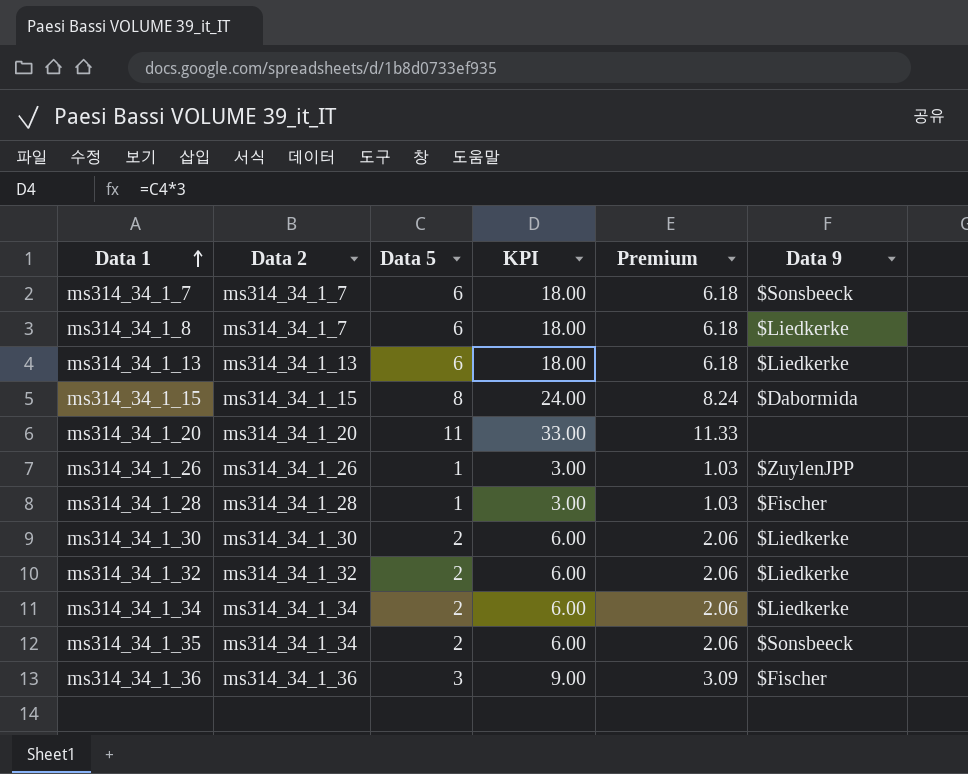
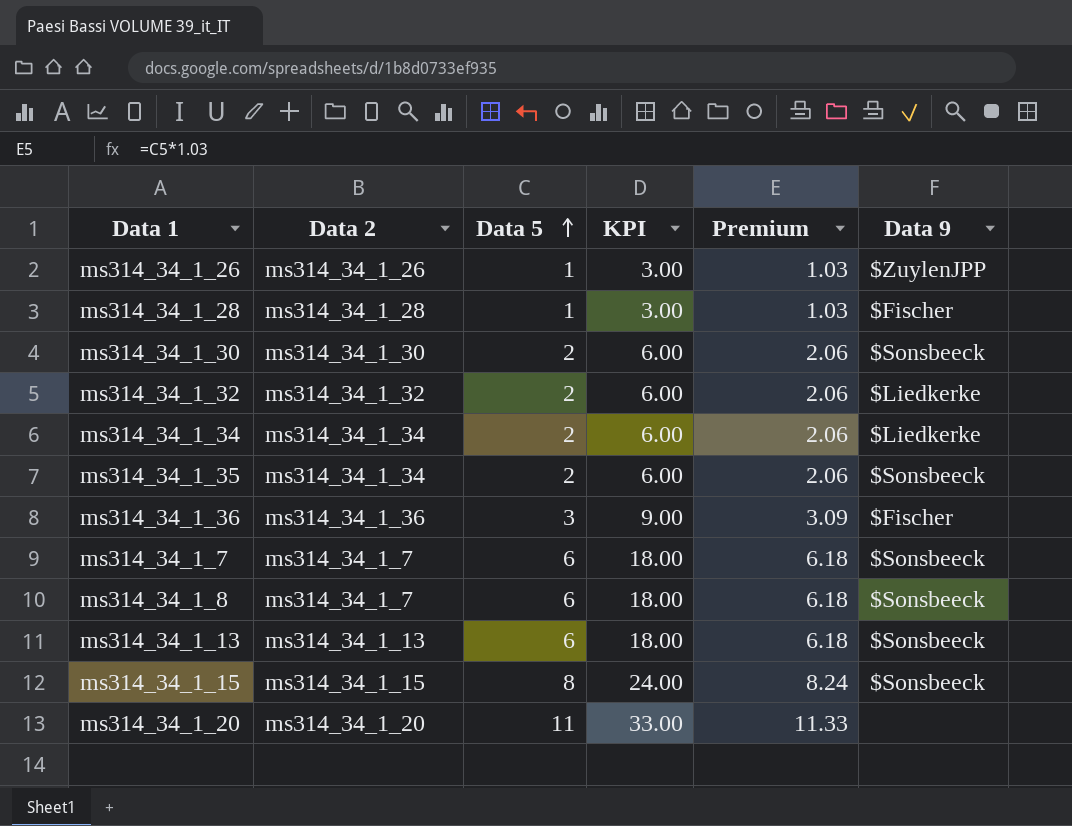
row order: Data 1 ascending -> Data 5 ascending
ms314_34_1_30 | Data 9: $Liedkerke -> $Sonsbeeck
ms314_34_1_8 | Data 9: $Liedkerke -> $Sonsbeeck
ms314_34_1_13 | Data 9: $Liedkerke -> $Sonsbeeck
ms314_34_1_15 | Data 9: $Dabormida -> $Sonsbeeck

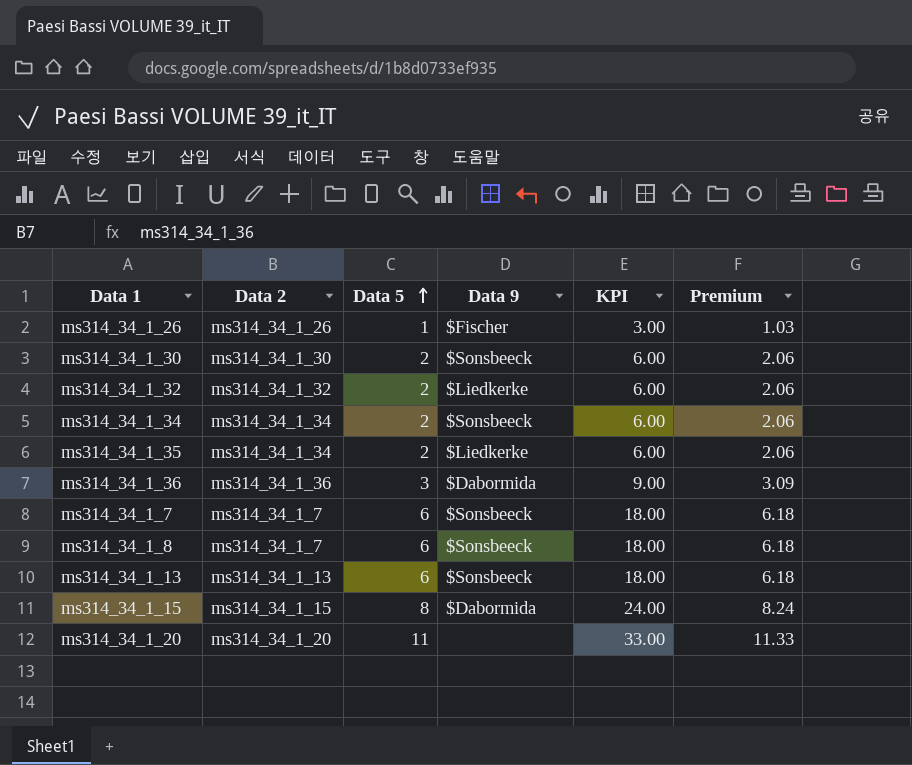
column Data 9 | position: 6 -> 4
row ms314_34_1_28: ms314_34_1_28 | 1 | 3.00 | 1.03 | $Fischer -> none
ms314_34_1_26 | Data 9: $ZuylenJPP -> $Fischer
ms314_34_1_34 | Data 9: $Liedkerke -> $Sonsbeeck
ms314_34_1_35 | Data 9: $Sonsbeeck -> $Liedkerke
ms314_34_1_36 | Data 9: $Fischer -> $Dabormida
ms314_34_1_15 | Data 9: $Sonsbeeck -> $Dabormida

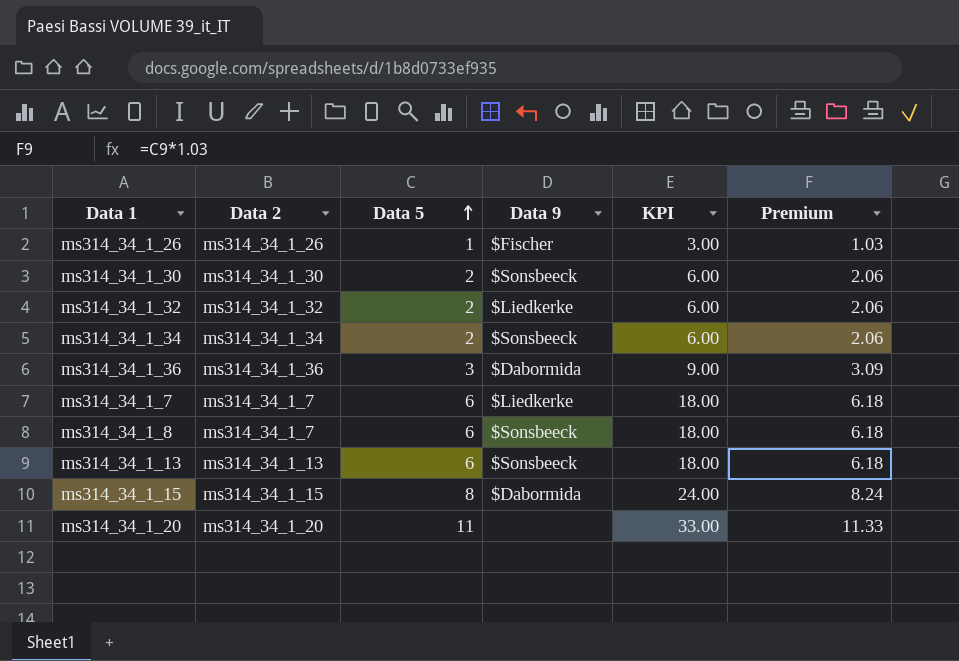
row ms314_34_1_35: ms314_34_1_34 | 2 | $Liedkerke | 6.00 | 2.06 -> none
ms314_34_1_7 | Data 9: $Sonsbeeck -> $Liedkerke

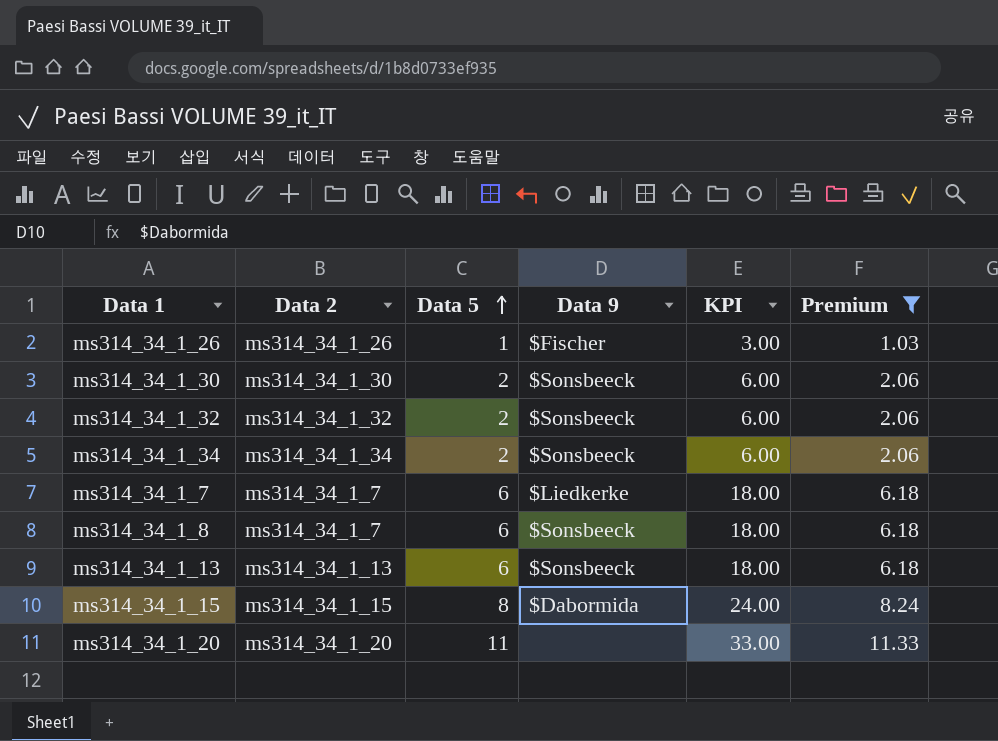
filter: none -> Premium != 3.09
ms314_34_1_32 | Data 9: $Liedkerke -> $Sonsbeeck

